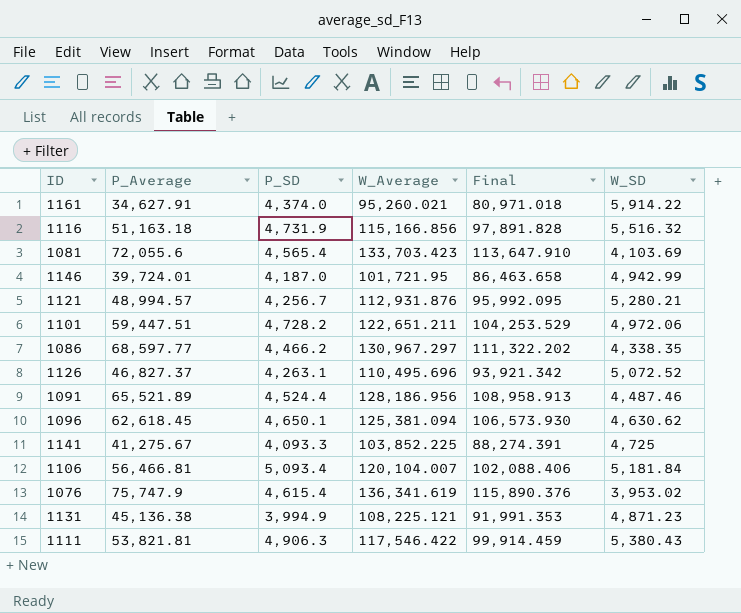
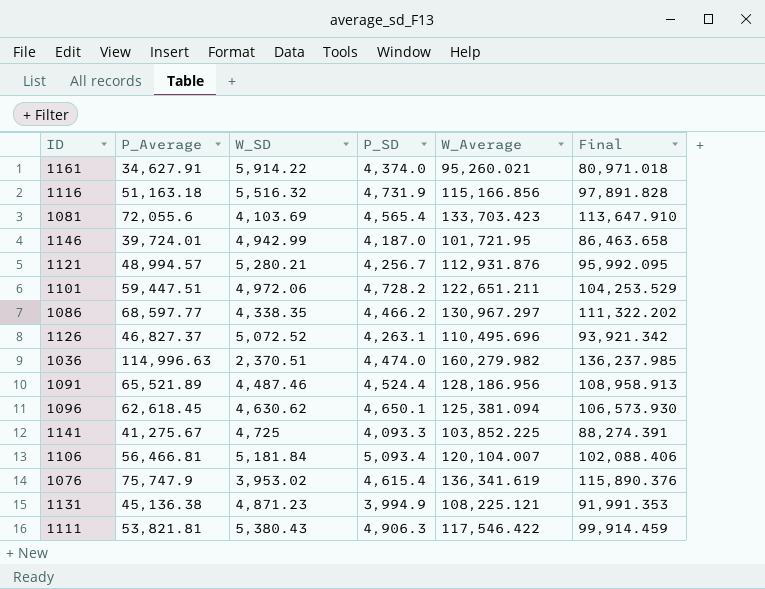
column W_SD | position: 6 -> 3
row 1036: none -> 114,996.63 | 2,370.51 | 4,474.0 | 160,279.982 | 136,237.985

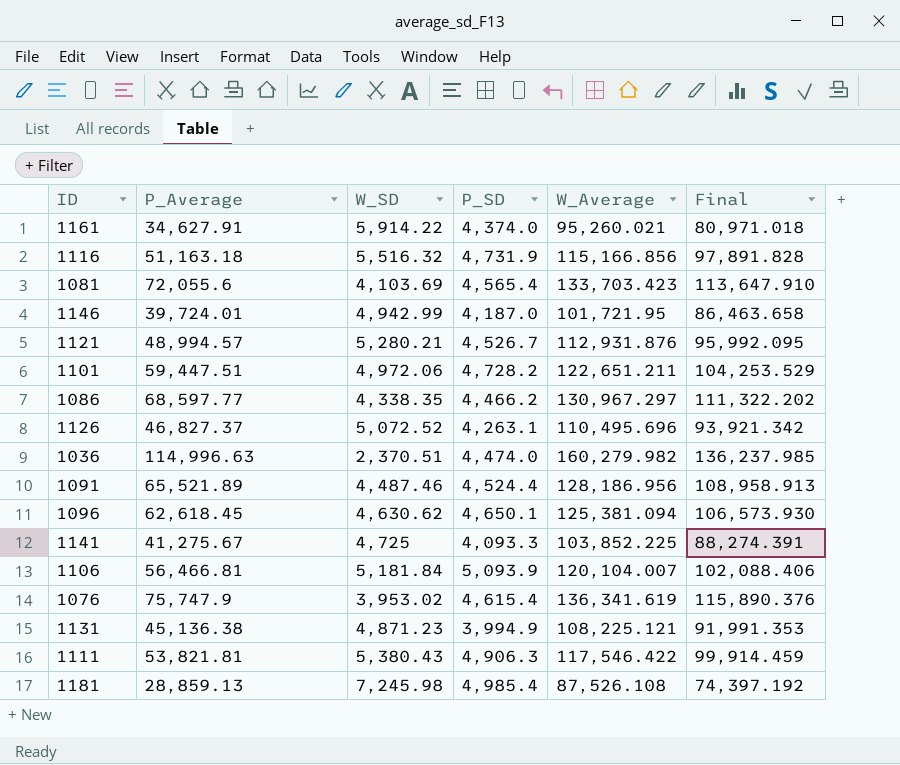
1121 | P_SD: 4,256.7 -> 4,526.7
1106 | P_SD: 5,093.4 -> 5,093.9
row 1181: none -> 28,859.13 | 7,245.98 | 4,985.4 | 87,526.108 | 74,397.192

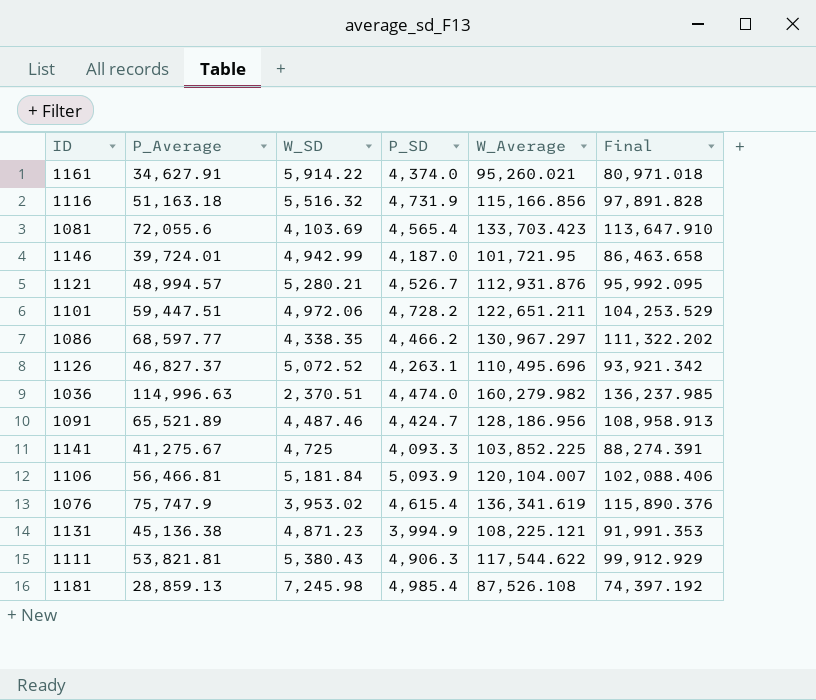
row 1096: 62,618.45 | 4,630.62 | 4,650.1 | 125,381.094 | 106,573.930 -> none
1091 | P_SD: 4,524.4 -> 4,424.7
1111 | W_Average: 117,546.422 -> 117,544.622
1111 | Final: 99,914.459 -> 99,912.929

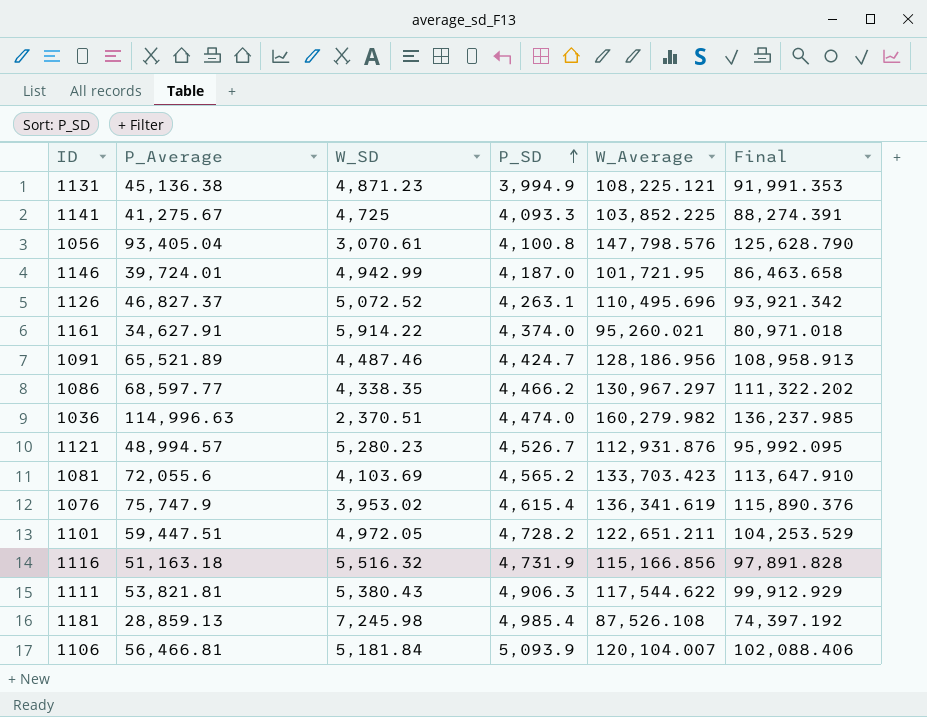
row order: none -> P_SD ascending
row 1056: none -> 93,405.04 | 3,070.61 | 4,100.8 | 147,798.576 | 125,628.790
1121 | W_SD: 5,280.21 -> 5,280.23
1081 | P_SD: 4,565.4 -> 4,565.2
1101 | W_SD: 4,972.06 -> 4,972.05

